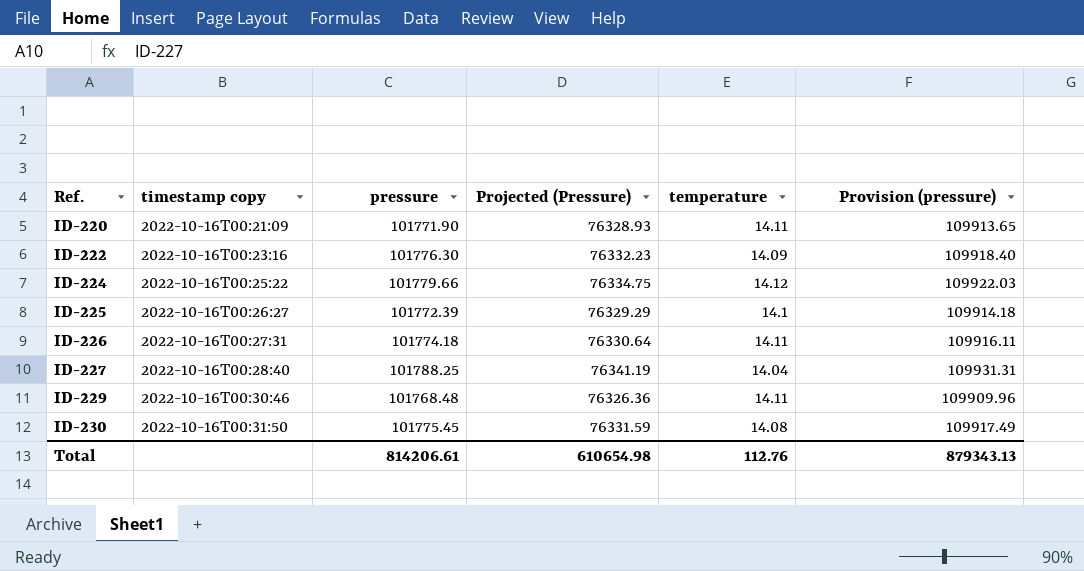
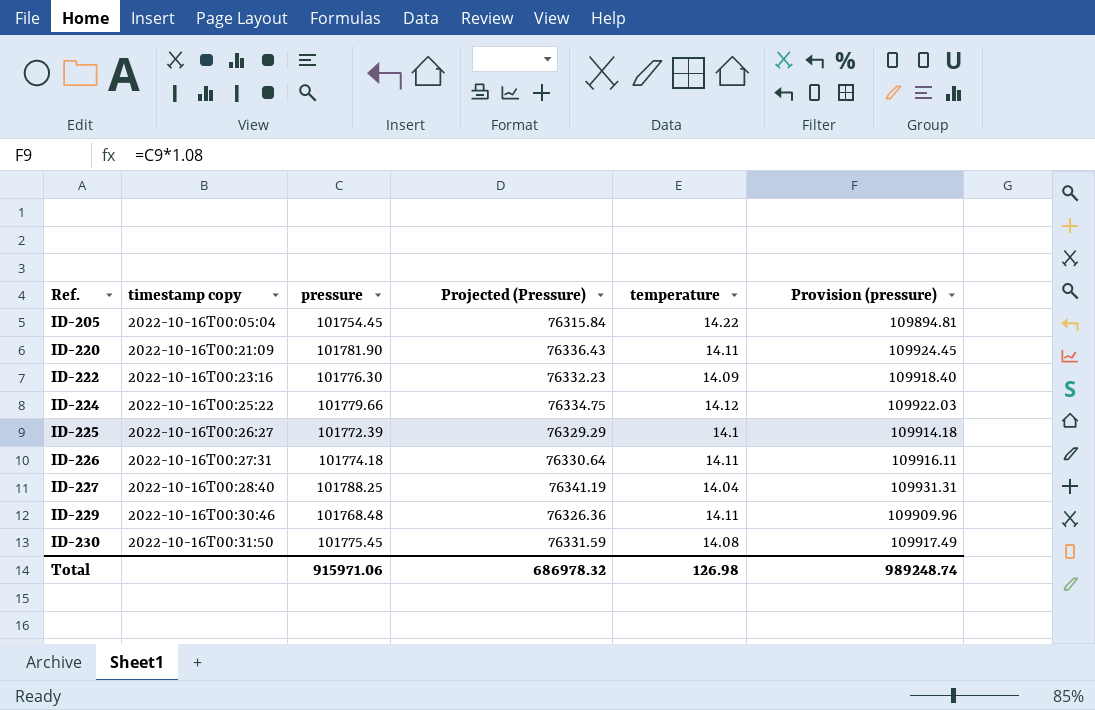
row ID-205: none -> 2022-10-16T00:05:04 | 101754.45 | 76315.84 | 14.22 | 109894.81
ID-220 | pressure: 101771.90 -> 101781.90
ID-220 | Projected (Pressure): 76328.93 -> 76336.43
ID-220 | Provision (pressure): 109913.65 -> 109924.45
Total | pressure: 814206.61 -> 915971.06
Total | Projected (Pressure): 610654.98 -> 686978.32
Total | temperature: 112.76 -> 126.98
Total | Provision (pressure): 879343.13 -> 989248.74

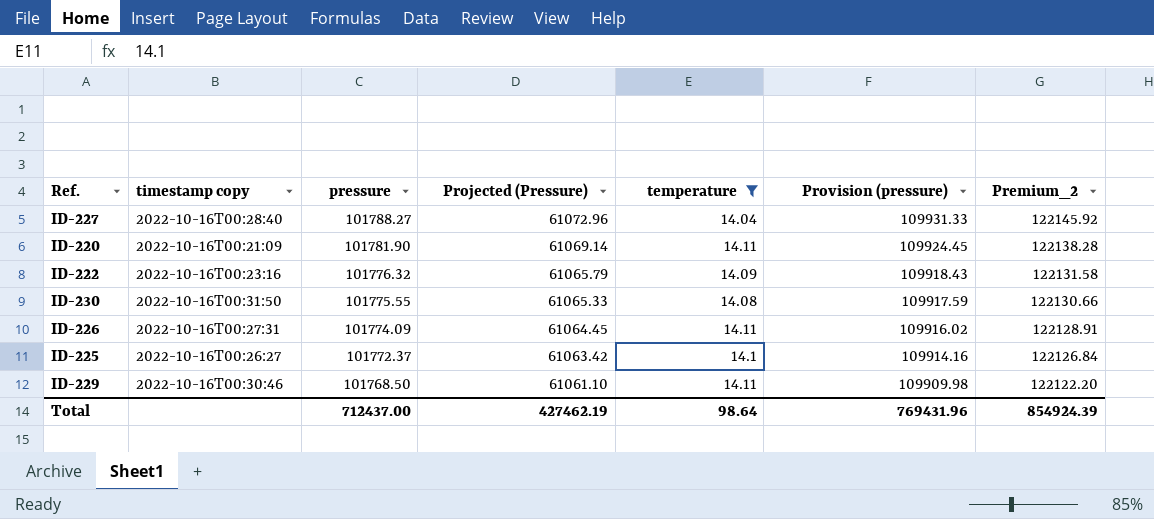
filter: none -> temperature <= 14.11
row order: Ref. ascending -> pressure descending
column Projected (Pressure) | formula: [pressure] * 0.75 -> [pressure] * 0.6
column Premium_2 | formula: none -> [pressure] * 1.2
ID-227 | pressure: 101788.25 -> 101788.27
ID-227 | Provision (pressure): 109931.31 -> 109931.33
ID-222 | pressure: 101776.30 -> 101776.32
ID-222 | Provision (pressure): 109918.40 -> 109918.43
ID-230 | pressure: 101775.45 -> 101775.55
ID-230 | Provision (pressure): 109917.49 -> 109917.59
ID-226 | pressure: 101774.18 -> 101774.09
ID-226 | Provision (pressure): 109916.11 -> 109916.02
ID-225 | pressure: 101772.39 -> 101772.37
ID-225 | Provision (pressure): 109914.18 -> 109914.16
ID-229 | pressure: 101768.48 -> 101768.50
ID-229 | Provision (pressure): 109909.96 -> 109909.98
Total | pressure: 915971.06 -> 712437.00
Total | Projected (Pressure): 686978.32 -> 427462.19
Total | temperature: 126.98 -> 98.64
Total | Provision (pressure): 989248.74 -> 769431.96

